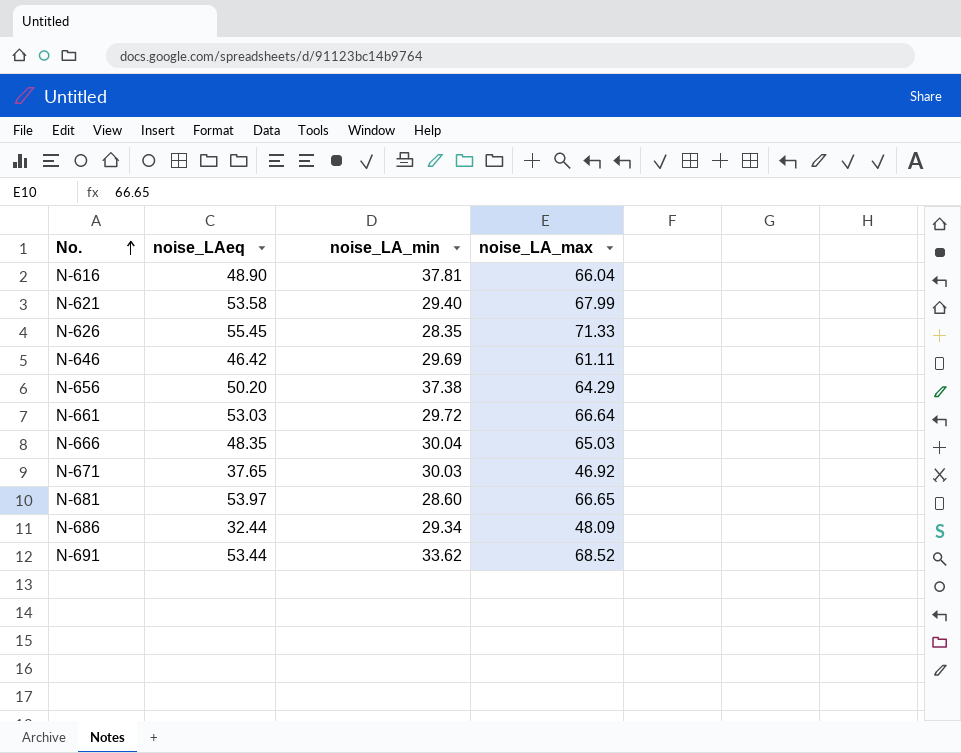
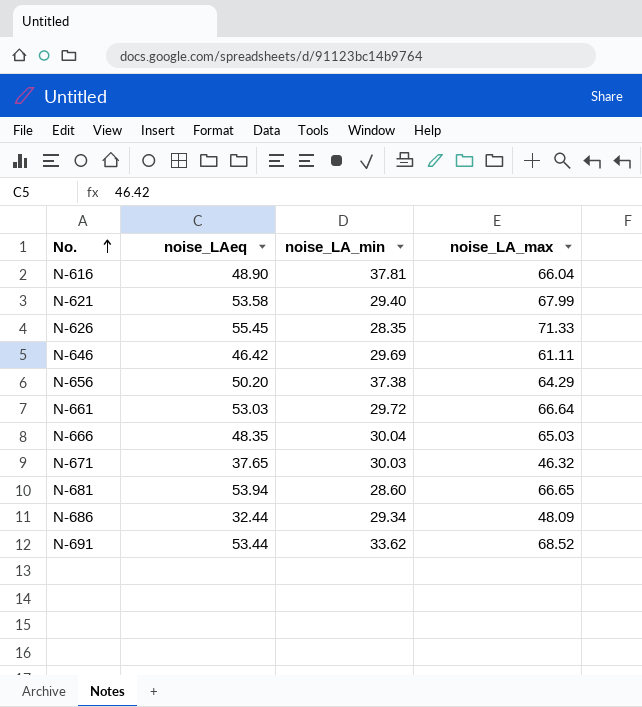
N-671 | noise_LA_max: 46.92 -> 46.32
N-681 | noise_LAeq: 53.97 -> 53.94

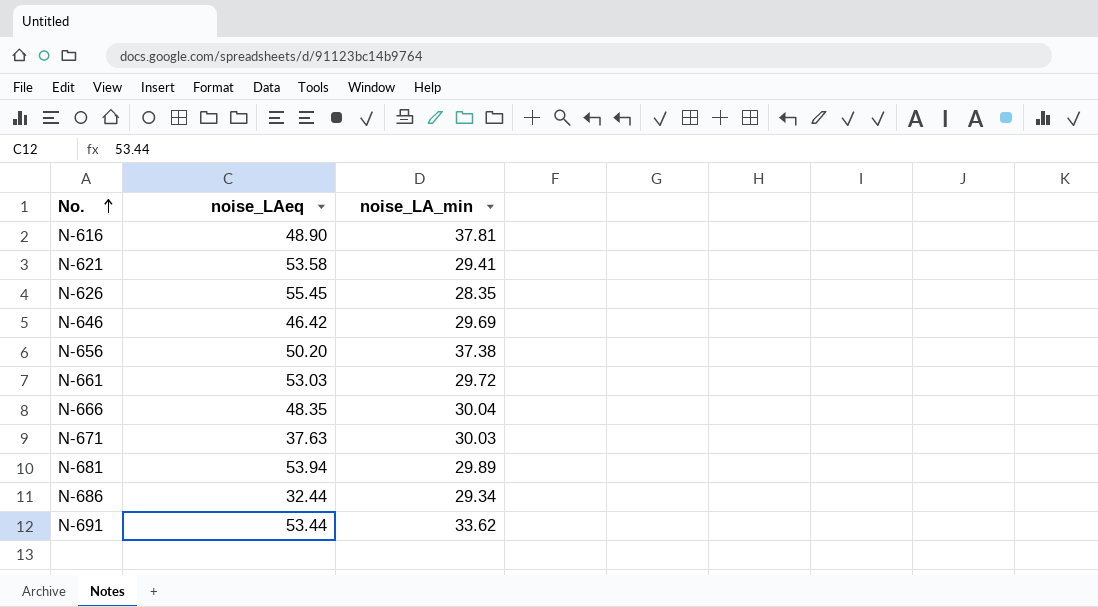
column noise_LA_max | position: 4 -> none
N-621 | noise_LA_min: 29.40 -> 29.41
N-671 | noise_LAeq: 37.65 -> 37.63
N-681 | noise_LA_min: 28.60 -> 29.89

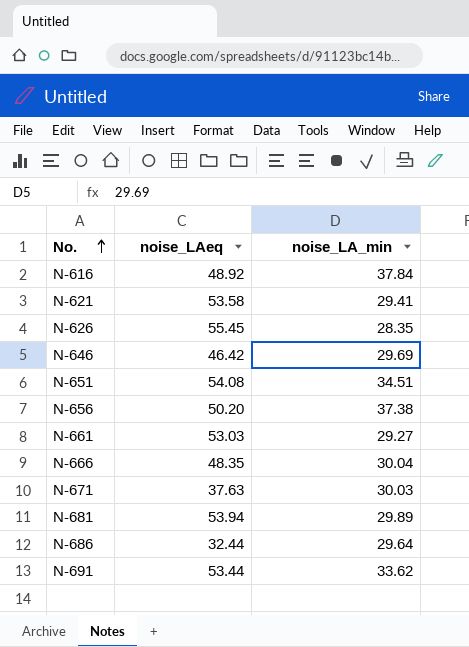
N-616 | noise_LAeq: 48.90 -> 48.92
N-616 | noise_LA_min: 37.81 -> 37.84
row N-651: none -> 54.08 | 34.51
N-661 | noise_LA_min: 29.72 -> 29.27
N-686 | noise_LA_min: 29.34 -> 29.64

